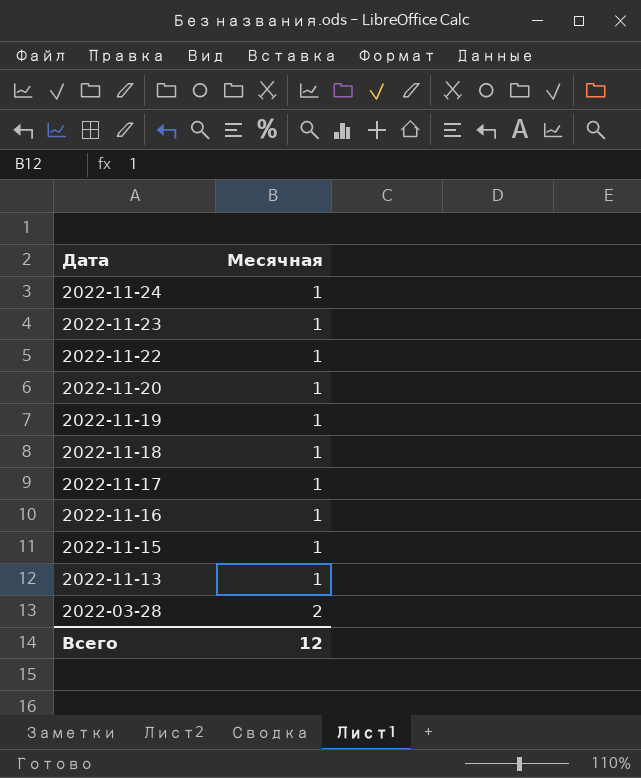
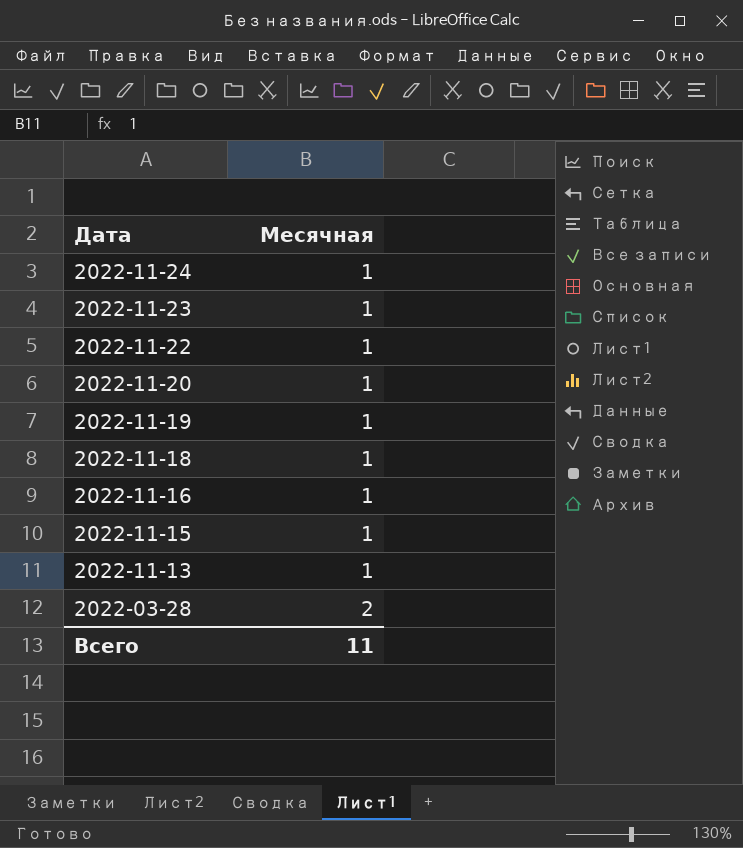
row 2022-11-17: 1 -> none
Всего | Месячная: 12 -> 11

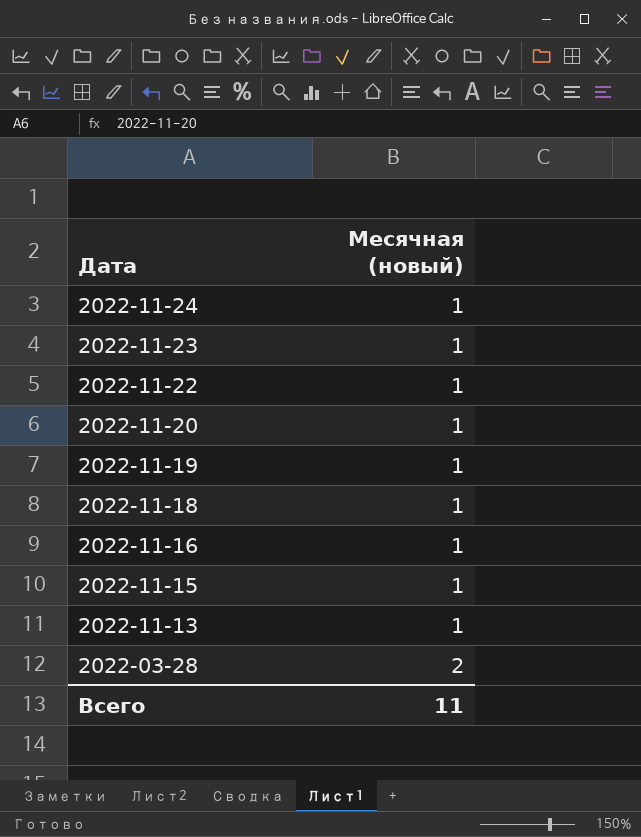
column name: Месячная -> Месячная (новый)

